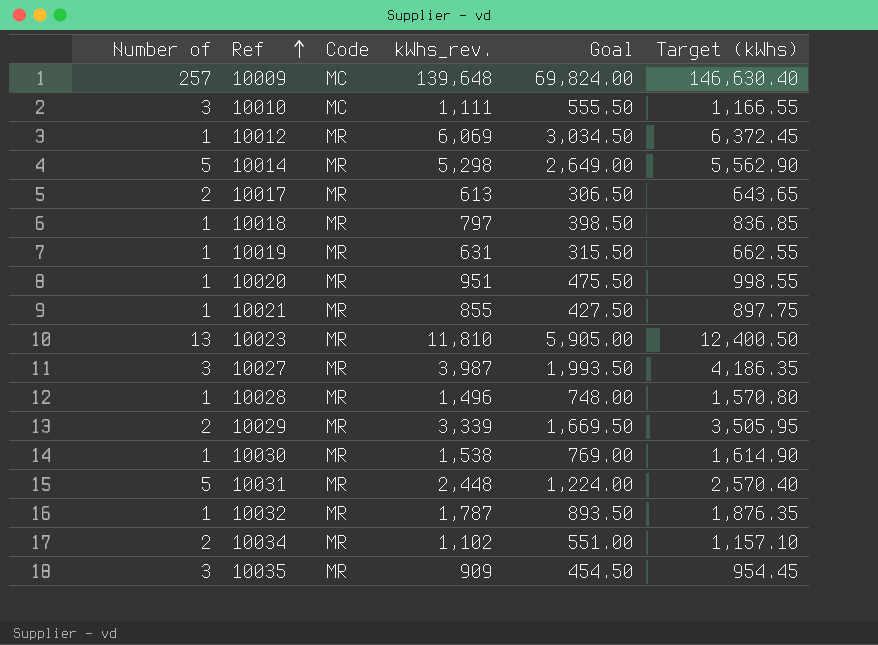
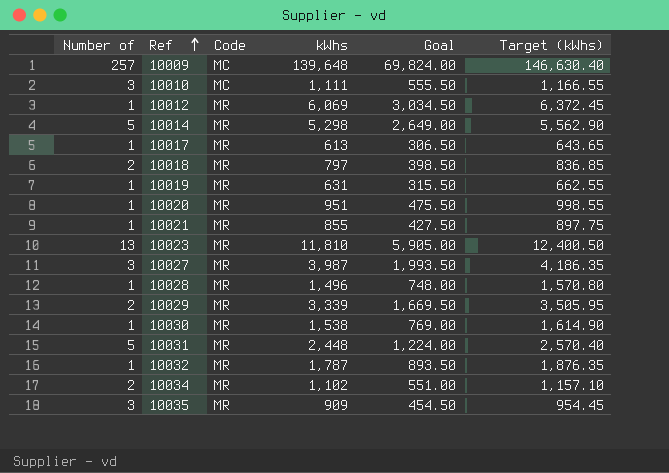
column name: kWhs_rev. -> kWhs
10017 | Number of: 2 -> 1
10018 | Number of: 1 -> 2

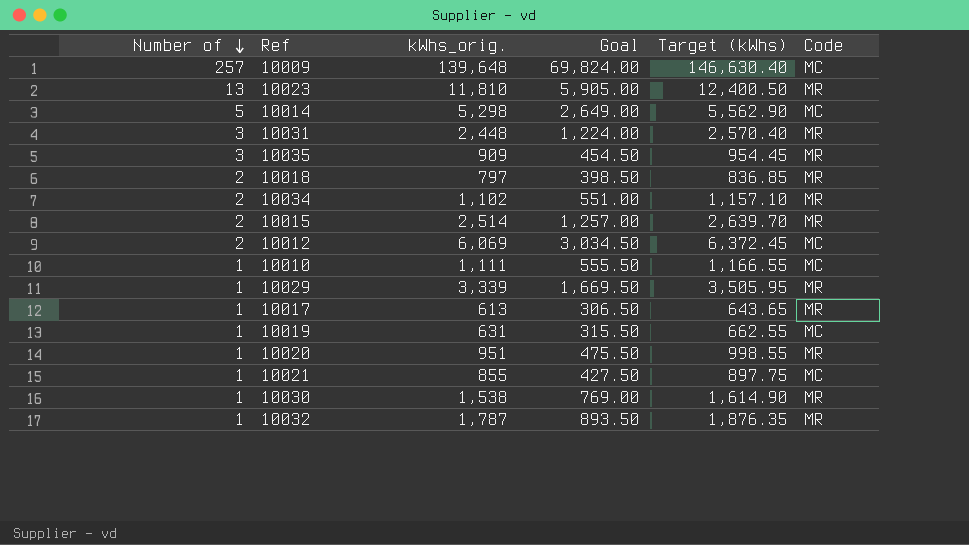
row order: Ref ascending -> Number of descending
column name: kWhs -> kWhs_orig.
column Code | position: 3 -> 6
row 10027: 3 | MR | 3,987 | 1,993.50 | 4,186.35 -> none
row 10028: 1 | MR | 1,496 | 748.00 | 1,570.80 -> none
10014 | Code: MR -> MC
10031 | Number of: 5 -> 3
row 10015: none -> 2 | 2,514 | 1,257.00 | 2,639.70 | MR
10012 | Number of: 1 -> 2
10012 | Code: MR -> MC
10010 | Number of: 3 -> 1
10029 | Number of: 2 -> 1
10019 | Code: MR -> MC
10021 | Code: MR -> MC

